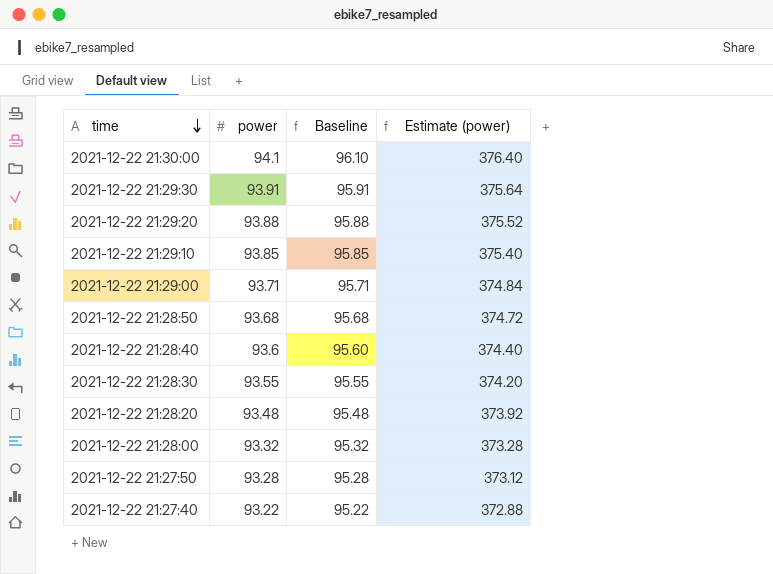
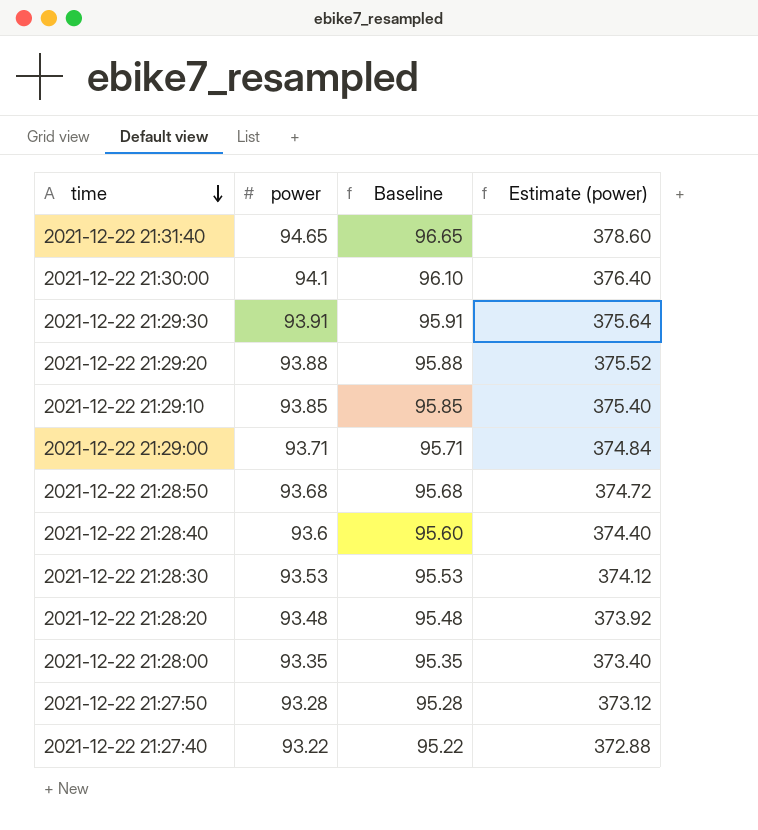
row 2021-12-22 21:31:40: none -> 94.65 | 96.65 | 378.60
2021-12-22 21:28:30 | power: 93.55 -> 93.53
2021-12-22 21:28:30 | Baseline: 95.55 -> 95.53
2021-12-22 21:28:30 | Estimate (power): 374.20 -> 374.12
2021-12-22 21:28:00 | power: 93.32 -> 93.35
2021-12-22 21:28:00 | Baseline: 95.32 -> 95.35
2021-12-22 21:28:00 | Estimate (power): 373.28 -> 373.40

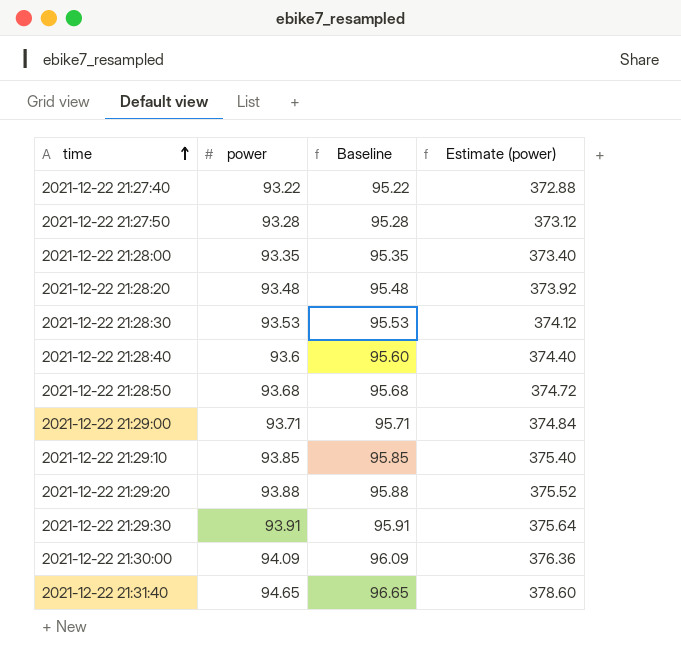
row order: time descending -> time ascending
2021-12-22 21:30:00 | power: 94.1 -> 94.09
2021-12-22 21:30:00 | Baseline: 96.10 -> 96.09
2021-12-22 21:30:00 | Estimate (power): 376.40 -> 376.36

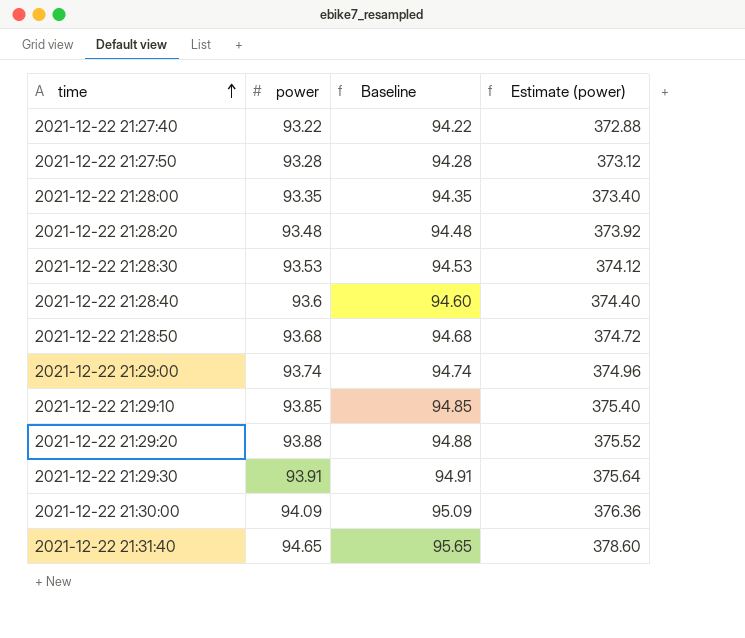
column Baseline | formula: [power] + 2 -> [power] + 1
2021-12-22 21:29:00 | power: 93.71 -> 93.74
2021-12-22 21:29:00 | Estimate (power): 374.84 -> 374.96

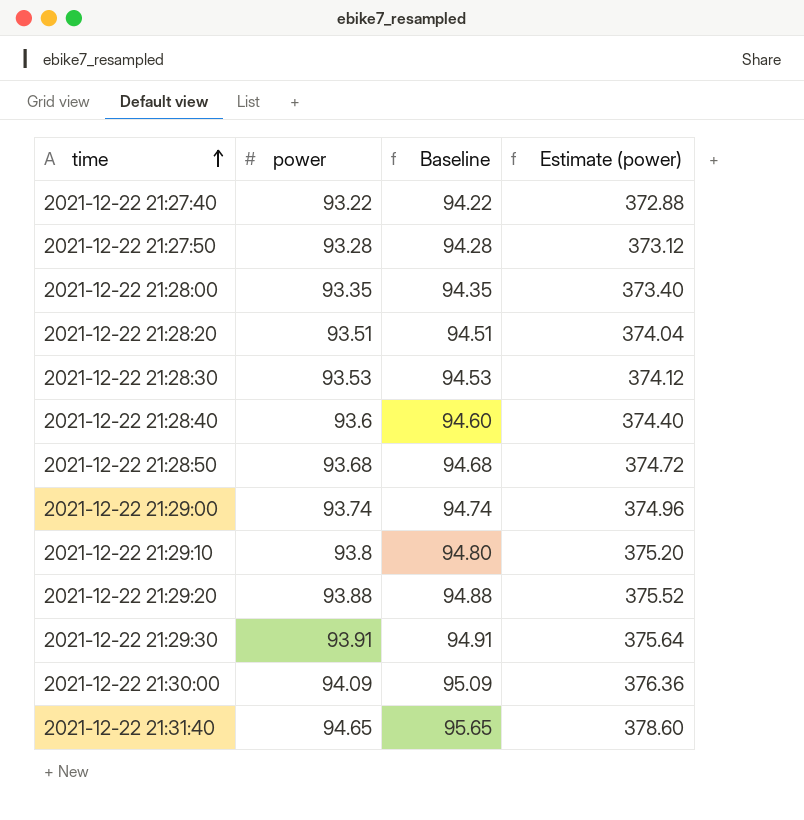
2021-12-22 21:28:20 | power: 93.48 -> 93.51
2021-12-22 21:28:20 | Baseline: 94.48 -> 94.51
2021-12-22 21:28:20 | Estimate (power): 373.92 -> 374.04
2021-12-22 21:29:10 | power: 93.85 -> 93.8
2021-12-22 21:29:10 | Baseline: 94.85 -> 94.80
2021-12-22 21:29:10 | Estimate (power): 375.40 -> 375.20

